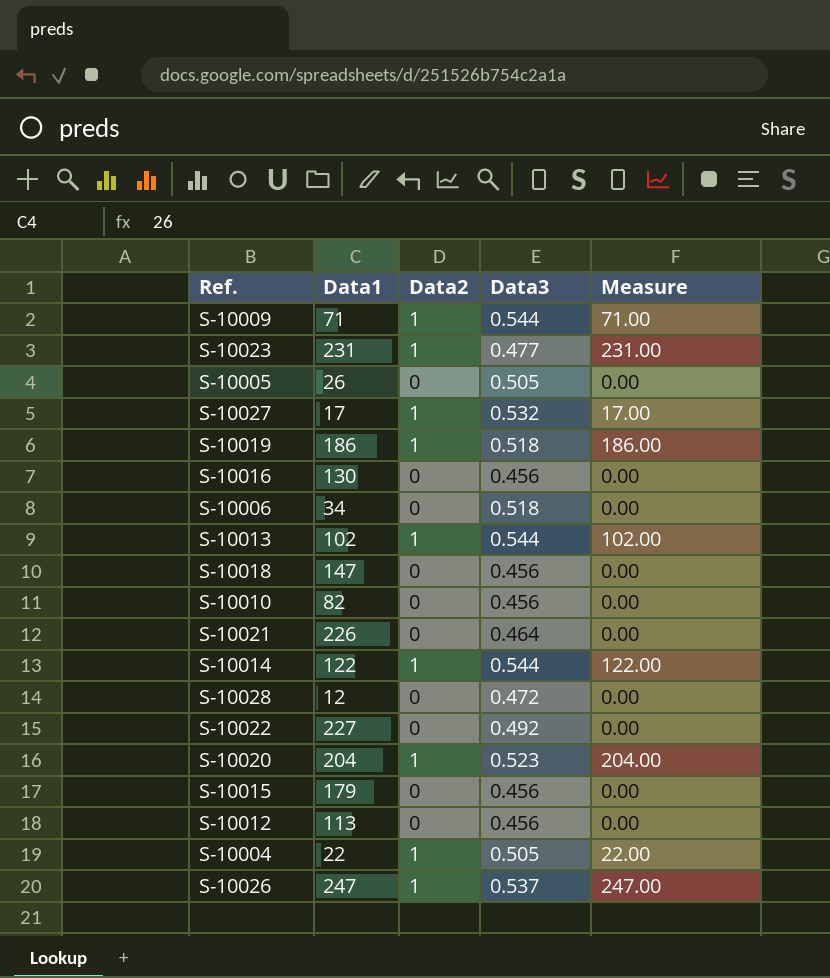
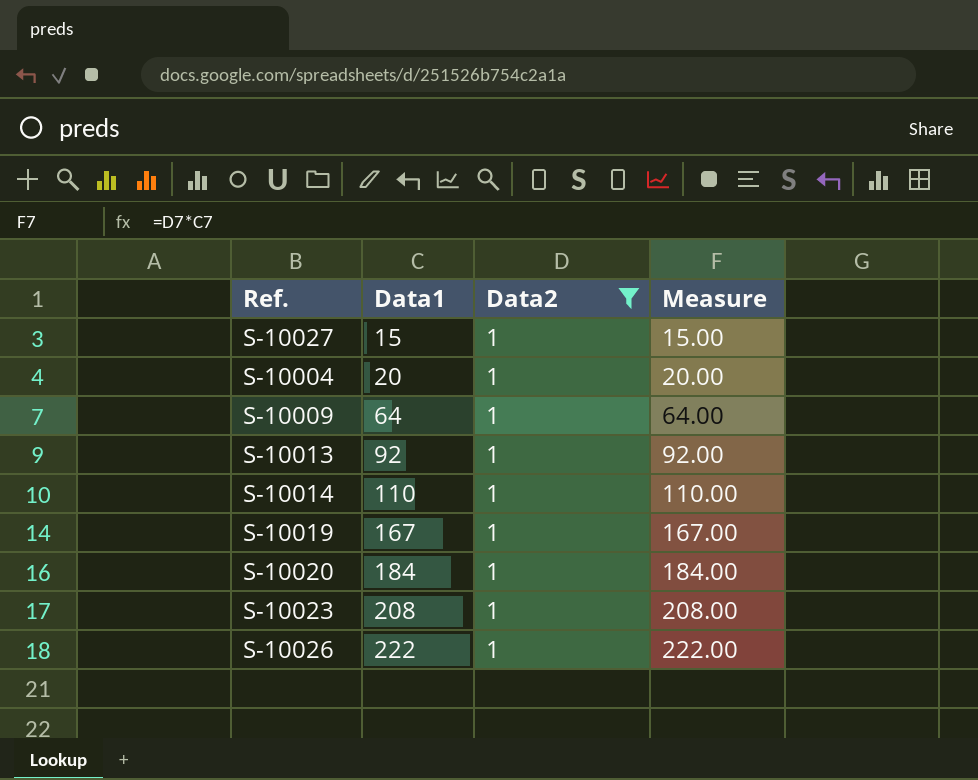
filter: none -> Data2 = 1
row order: none -> Data1 ascending
column Data3 | position: 4 -> none
S-10027 | Data1: 17 -> 15
S-10027 | Measure: 17.00 -> 15.00
S-10004 | Data1: 22 -> 20
S-10004 | Measure: 22.00 -> 20.00
S-10009 | Data1: 71 -> 64
S-10009 | Measure: 71.00 -> 64.00
S-10013 | Data1: 102 -> 92
S-10013 | Measure: 102.00 -> 92.00
S-10014 | Data1: 122 -> 110
S-10014 | Measure: 122.00 -> 110.00
S-10019 | Data1: 186 -> 167
S-10019 | Measure: 186.00 -> 167.00
S-10020 | Data1: 204 -> 184
S-10020 | Measure: 204.00 -> 184.00
S-10023 | Data1: 231 -> 208
S-10023 | Measure: 231.00 -> 208.00
S-10026 | Data1: 247 -> 222
S-10026 | Measure: 247.00 -> 222.00

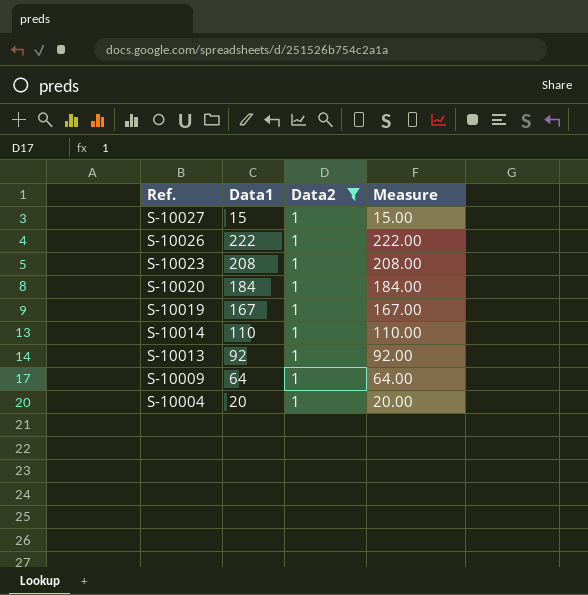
row order: Data1 ascending -> Ref. descending

